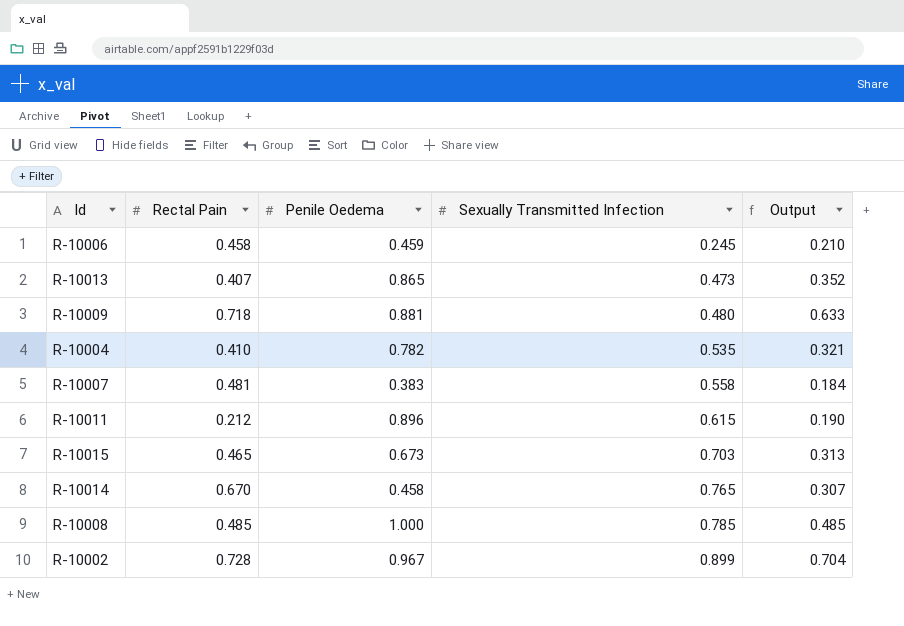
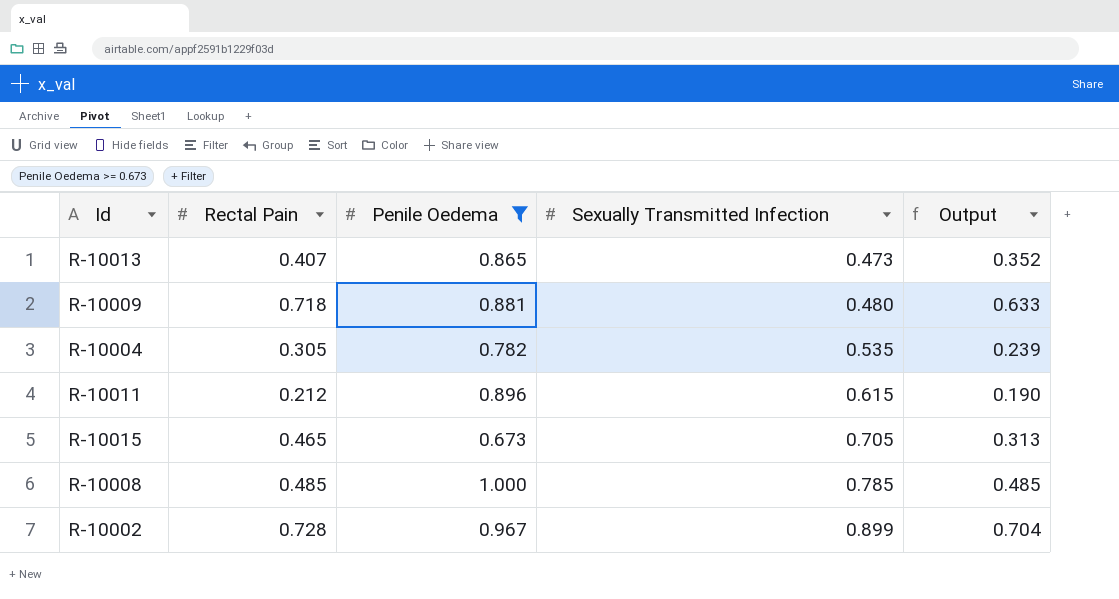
filter: none -> Penile Oedema >= 0.673
R-10004 | Rectal Pain: 0.410 -> 0.305
R-10004 | Output: 0.321 -> 0.239
R-10015 | Sexually Transmitted Infection: 0.703 -> 0.705

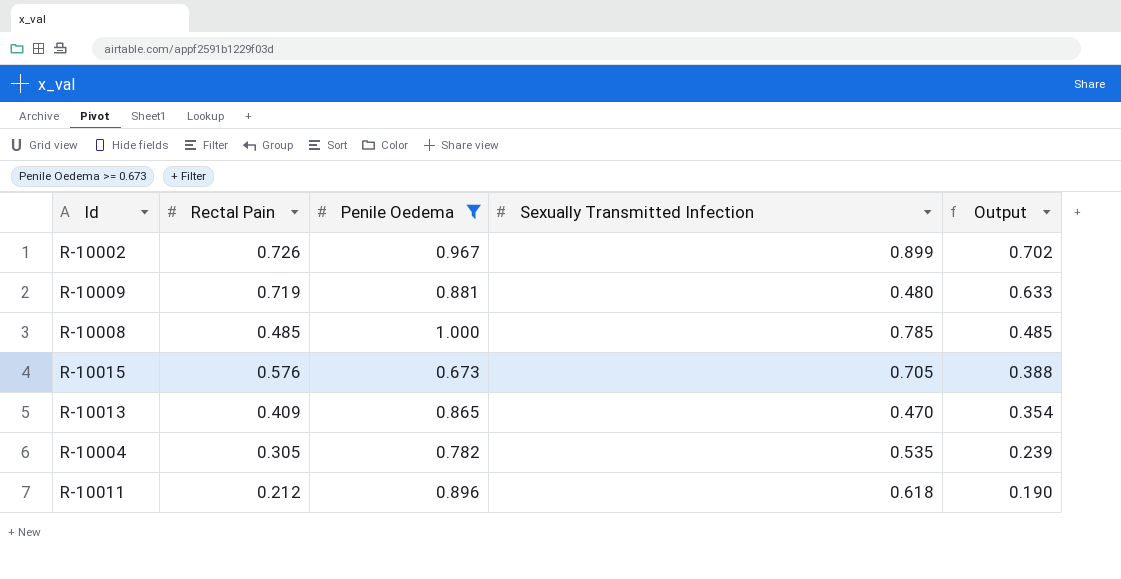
row order: Sexually Transmitted Infection ascending -> Output descending
R-10002 | Rectal Pain: 0.728 -> 0.726
R-10002 | Output: 0.704 -> 0.702
R-10009 | Rectal Pain: 0.718 -> 0.719
R-10015 | Rectal Pain: 0.465 -> 0.576
R-10015 | Output: 0.313 -> 0.388
R-10013 | Rectal Pain: 0.407 -> 0.409
R-10013 | Sexually Transmitted Infection: 0.473 -> 0.470
R-10013 | Output: 0.352 -> 0.354
R-10011 | Sexually Transmitted Infection: 0.615 -> 0.618

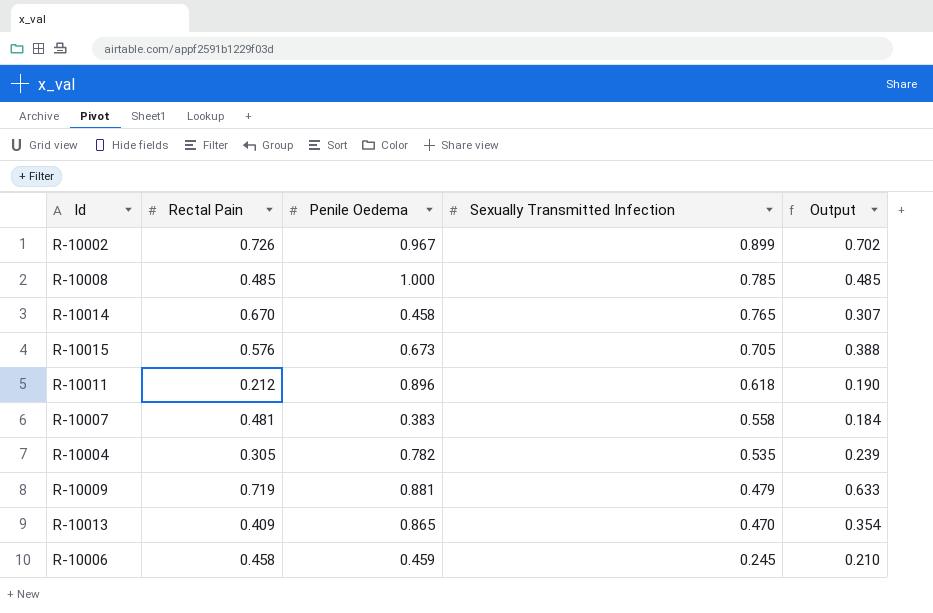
filter: Penile Oedema >= 0.673 -> none
row order: Output descending -> Sexually Transmitted Infection descending
R-10009 | Sexually Transmitted Infection: 0.480 -> 0.479

